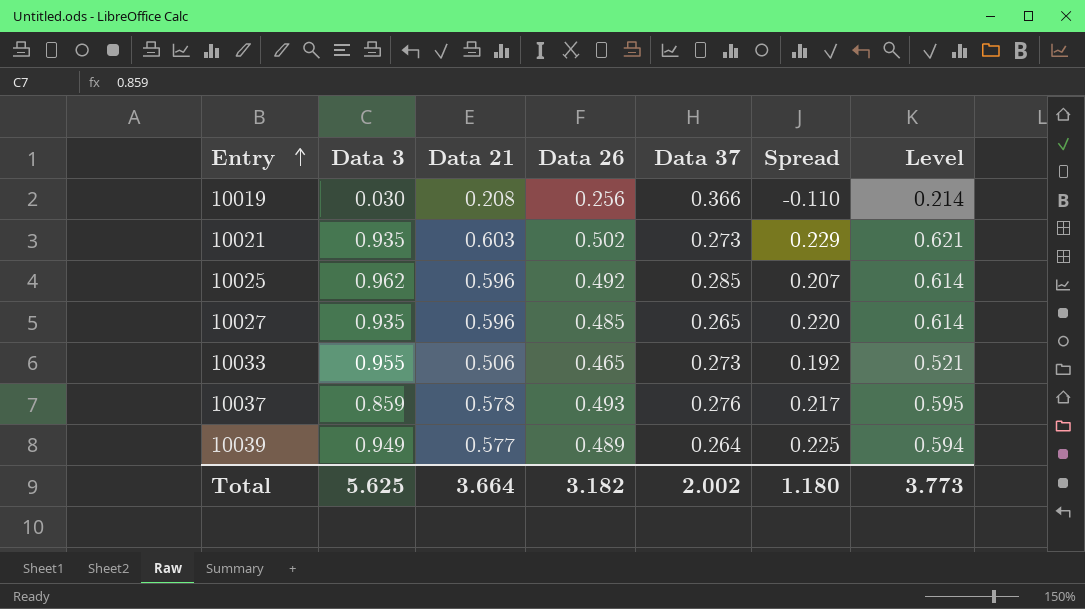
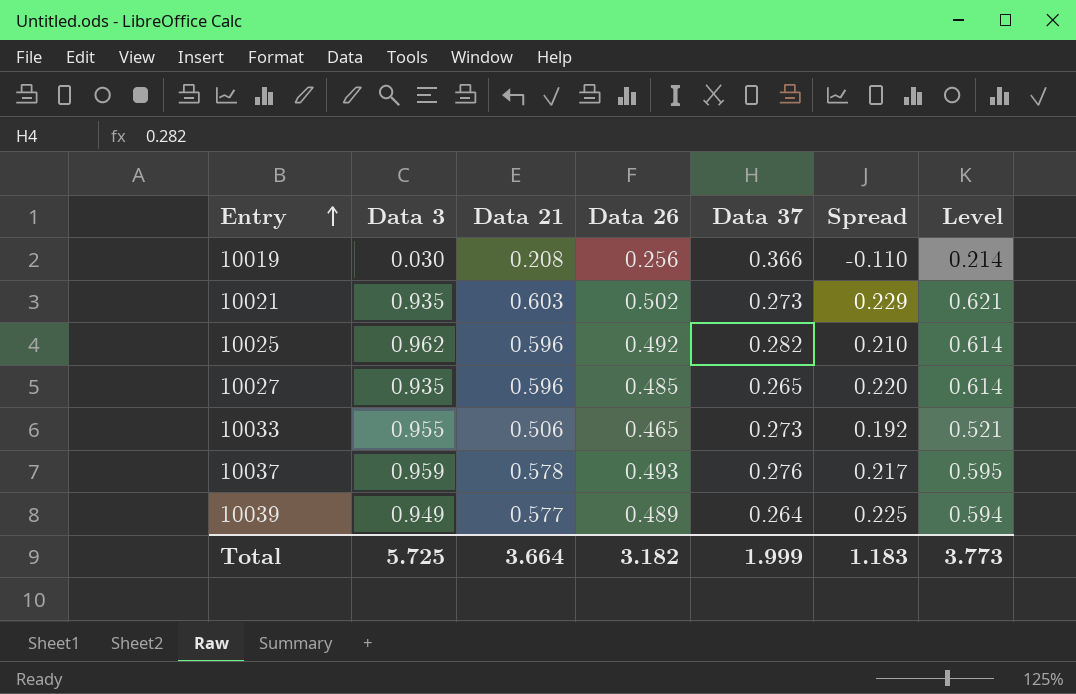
10025 | Data 37: 0.285 -> 0.282
10025 | Spread: 0.207 -> 0.210
10037 | Data 3: 0.859 -> 0.959
Total | Data 3: 5.625 -> 5.725
Total | Data 37: 2.002 -> 1.999
Total | Spread: 1.180 -> 1.183

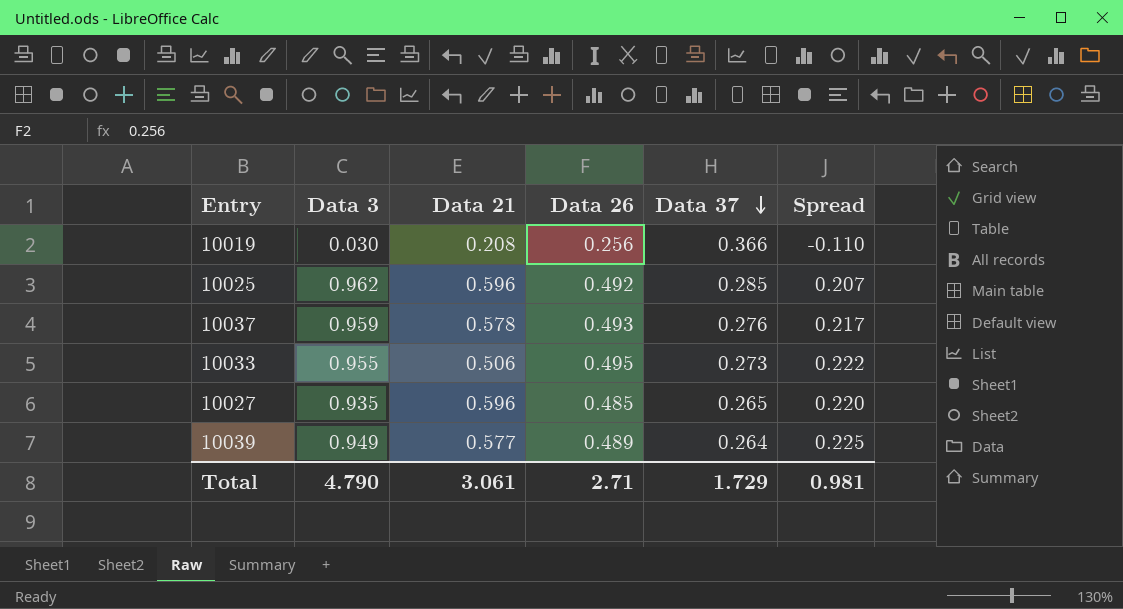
row order: Entry ascending -> Data 37 descending
column Level | formula: [Data 21] * 1.03 -> none
row 10021: 0.935 | 0.603 | 0.502 | 0.273 | 0.229 | 0.621 -> none
10025 | Data 37: 0.282 -> 0.285
10025 | Spread: 0.210 -> 0.207
10033 | Data 26: 0.465 -> 0.495
10033 | Spread: 0.192 -> 0.222
Total | Data 3: 5.725 -> 4.790
Total | Data 21: 3.664 -> 3.061
Total | Data 26: 3.182 -> 2.71
Total | Data 37: 1.999 -> 1.729
Total | Spread: 1.183 -> 0.981

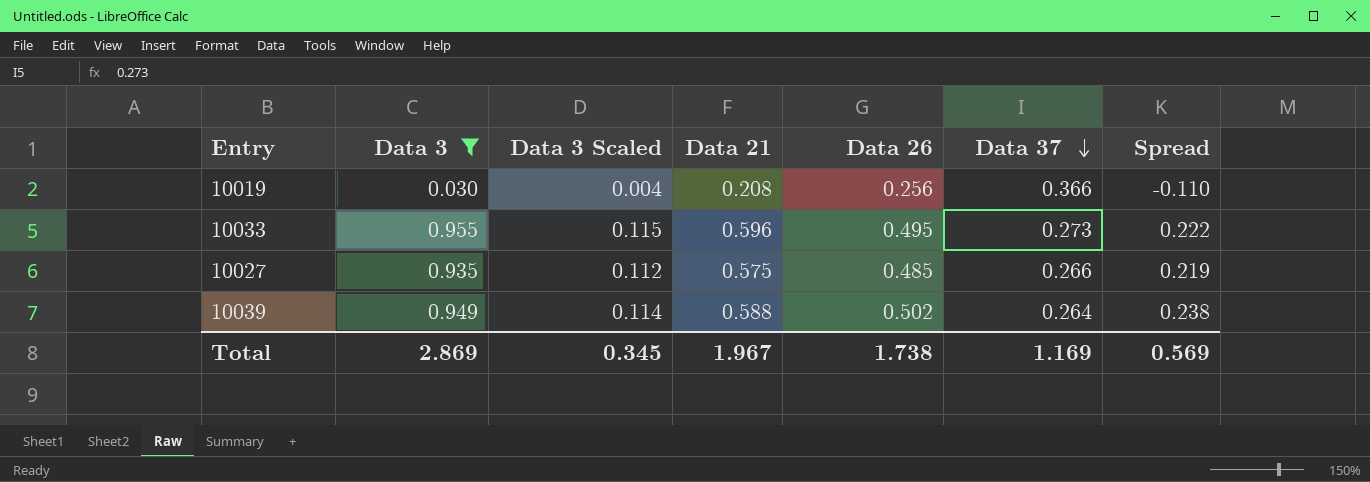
filter: none -> Data 3 <= 0.955
column Data 3 Scaled | formula: none -> [Data 3] * 0.12
10033 | Data 21: 0.506 -> 0.596
10027 | Data 21: 0.596 -> 0.575
10027 | Data 37: 0.265 -> 0.266
10027 | Spread: 0.220 -> 0.219
10039 | Data 21: 0.577 -> 0.588
10039 | Data 26: 0.489 -> 0.502
10039 | Spread: 0.225 -> 0.238
Total | Data 3: 4.790 -> 2.869
Total | Data 21: 3.061 -> 1.967
Total | Data 26: 2.71 -> 1.738
Total | Data 37: 1.729 -> 1.169
Total | Spread: 0.981 -> 0.569

